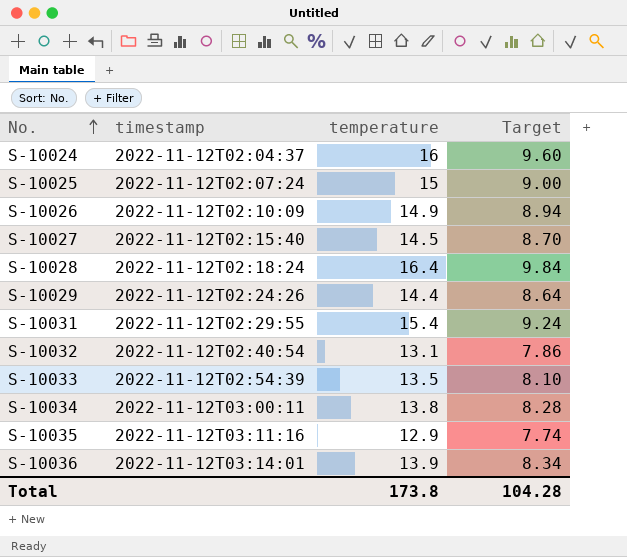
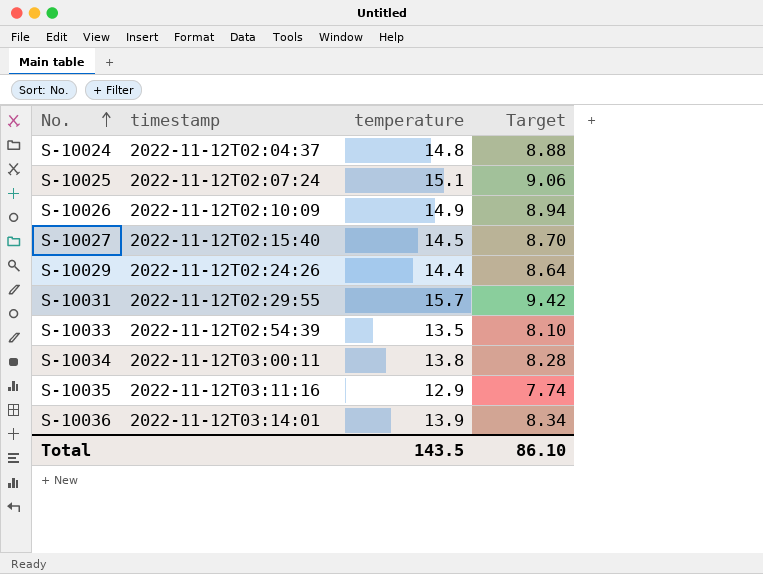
row S-10028: 2022-11-12T02:18:24 | 16.4 | 9.84 -> none
row S-10032: 2022-11-12T02:40:54 | 13.1 | 7.86 -> none
S-10024 | temperature: 16 -> 14.8
S-10024 | Target: 9.60 -> 8.88
S-10025 | temperature: 15 -> 15.1
S-10025 | Target: 9.00 -> 9.06
S-10031 | temperature: 15.4 -> 15.7
S-10031 | Target: 9.24 -> 9.42
Total | temperature: 173.8 -> 143.5
Total | Target: 104.28 -> 86.10

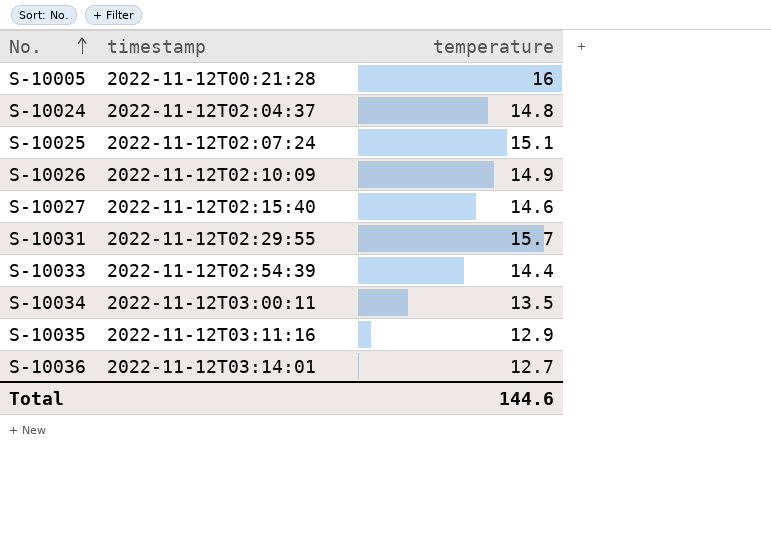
column Target | formula: [temperature] * 0.6 -> none
row S-10029: 2022-11-12T02:24:26 | 14.4 | 8.64 -> none
row S-10005: none -> 2022-11-12T00:21:28 | 16
S-10027 | temperature: 14.5 -> 14.6
S-10033 | temperature: 13.5 -> 14.4
S-10034 | temperature: 13.8 -> 13.5
S-10036 | temperature: 13.9 -> 12.7
Total | temperature: 143.5 -> 144.6

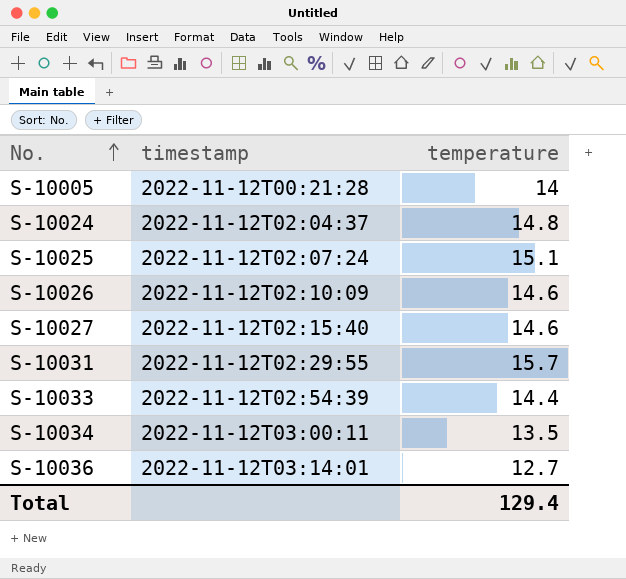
row S-10035: 2022-11-12T03:11:16 | 12.9 -> none
S-10005 | temperature: 16 -> 14
S-10026 | temperature: 14.9 -> 14.6
Total | temperature: 144.6 -> 129.4

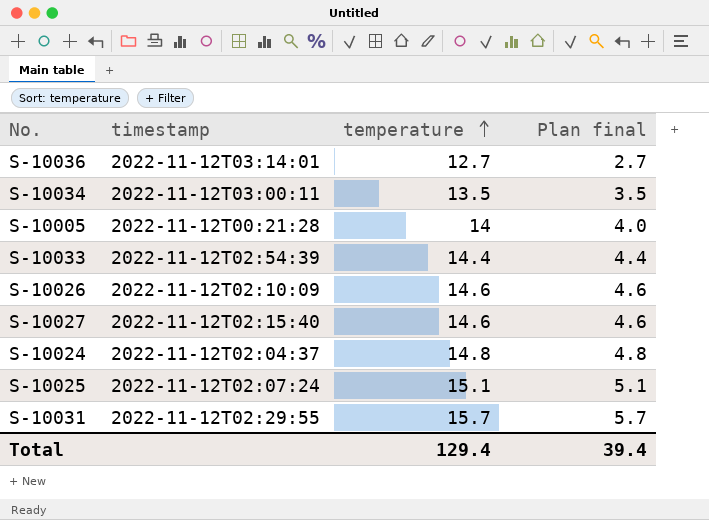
row order: No. ascending -> temperature ascending
column Plan final | formula: none -> [temperature] - 10

